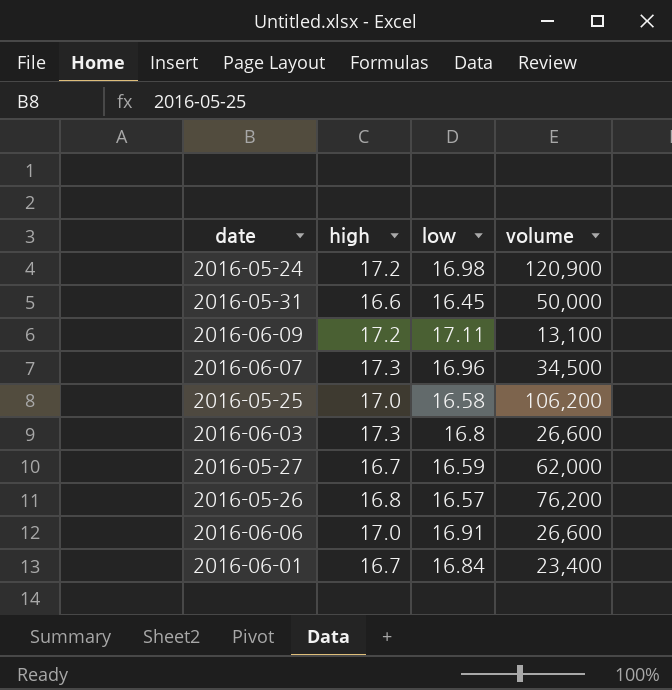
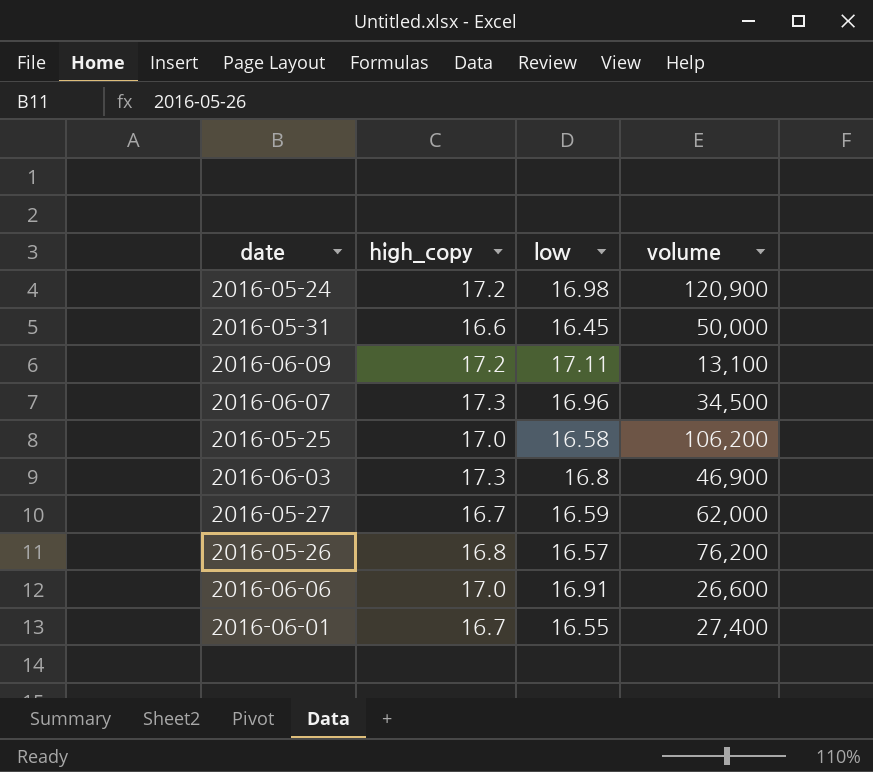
column name: high -> high_copy
2016-06-03 | volume: 26,600 -> 46,900
2016-06-01 | low: 16.84 -> 16.55
2016-06-01 | volume: 23,400 -> 27,400

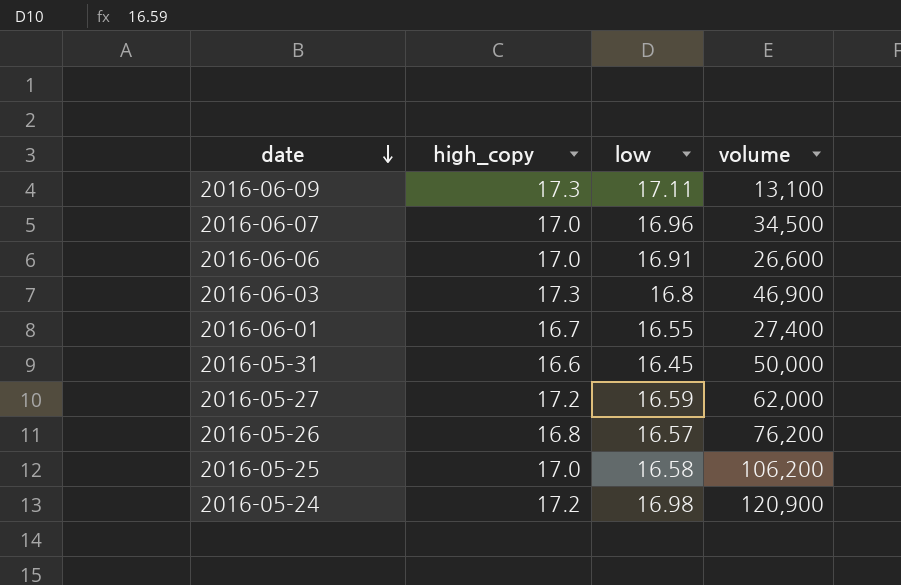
row order: none -> date descending
2016-06-09 | high_copy: 17.2 -> 17.3
2016-06-07 | high_copy: 17.3 -> 17.0
2016-05-27 | high_copy: 16.7 -> 17.2

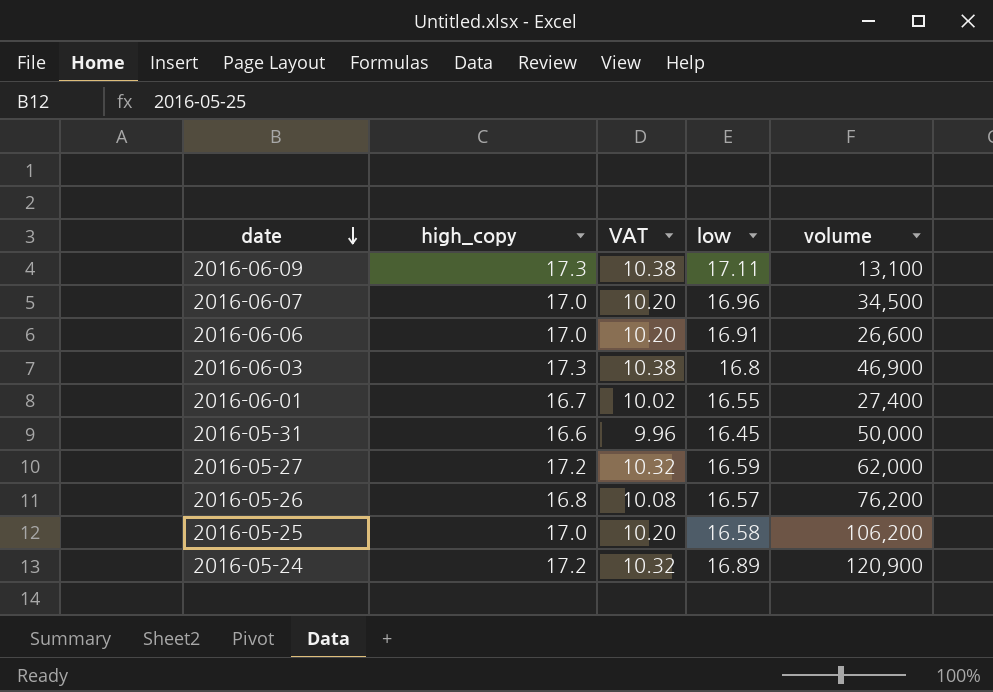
column VAT | formula: none -> [high_copy] * 0.6
2016-05-24 | low: 16.98 -> 16.89

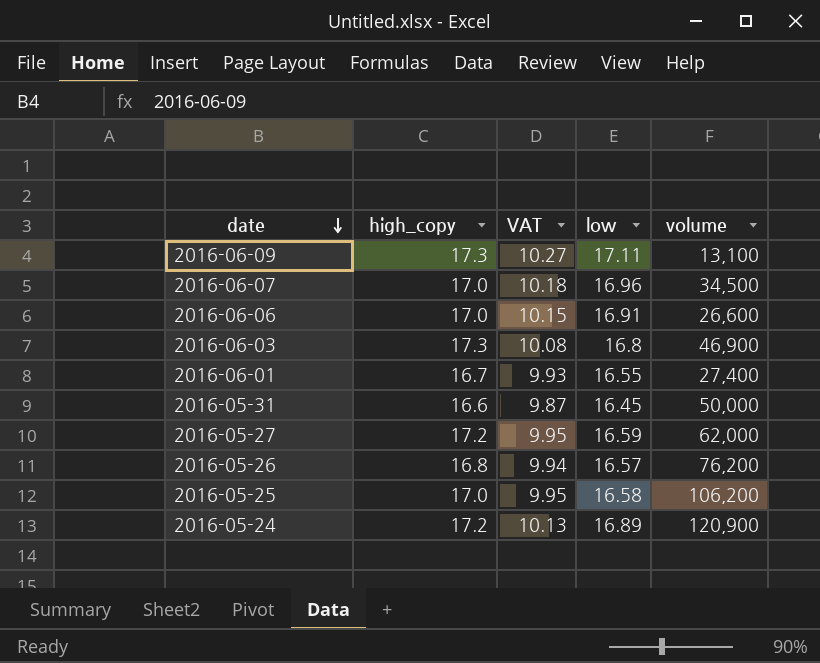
column VAT | formula: [high_copy] * 0.6 -> [low] * 0.6

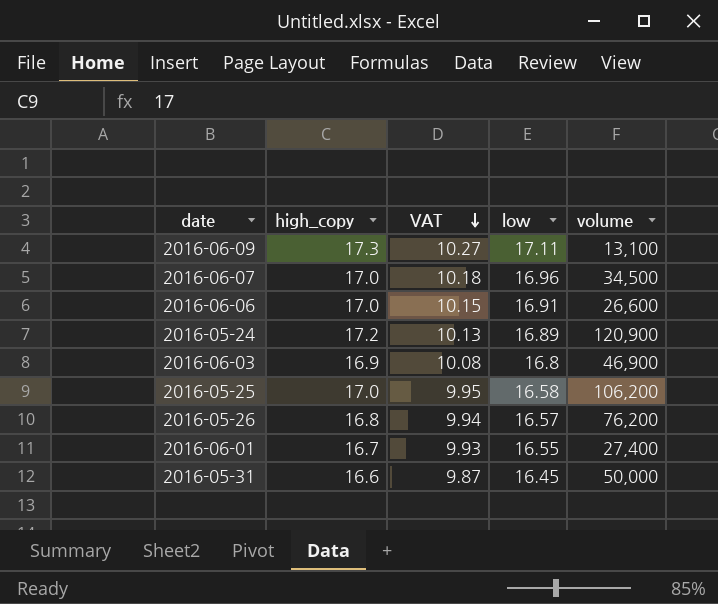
row order: date descending -> VAT descending
row 2016-05-27: 17.2 | 9.95 | 16.59 | 62,000 -> none
2016-06-03 | high_copy: 17.3 -> 16.9

